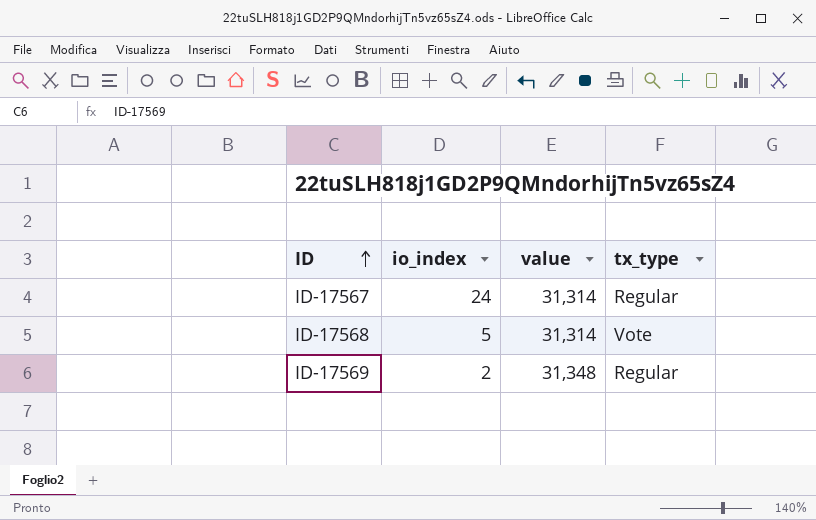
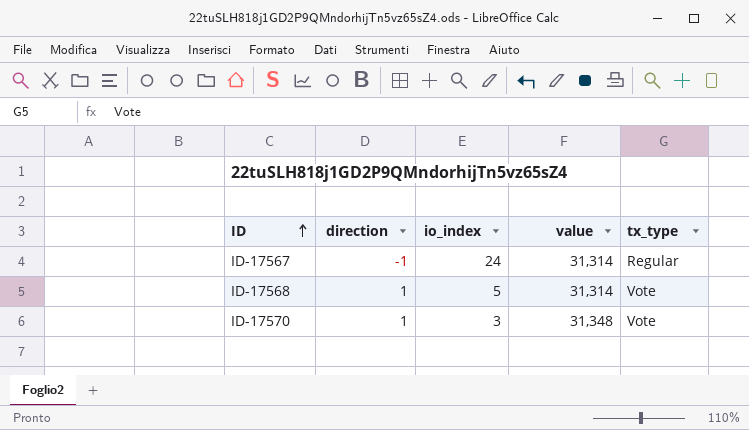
column direction | position: none -> 2
row ID-17569: 2 | 31,348 | Regular -> none
row ID-17570: none -> 1 | 3 | 31,348 | Vote

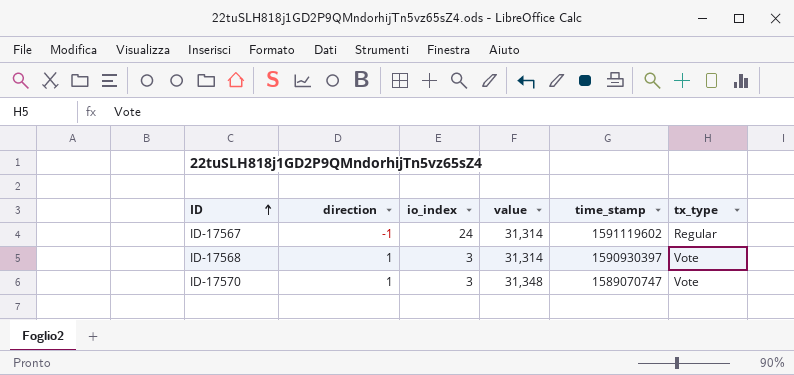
column time_stamp | position: none -> 5
ID-17568 | io_index: 5 -> 3

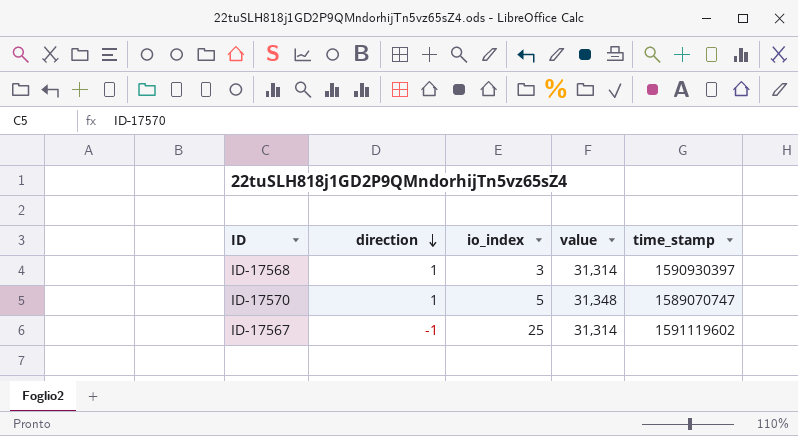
row order: ID ascending -> direction descending
column tx_type | position: 6 -> none
ID-17570 | io_index: 3 -> 5
ID-17567 | io_index: 24 -> 25

